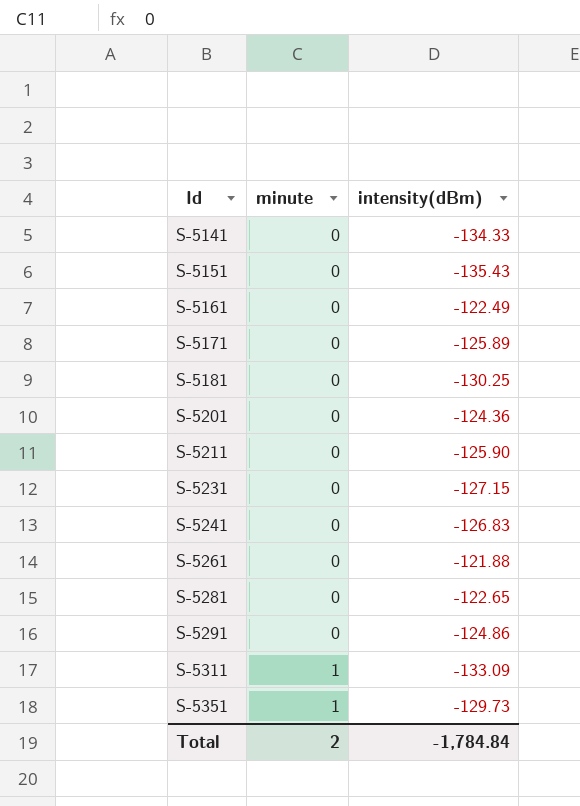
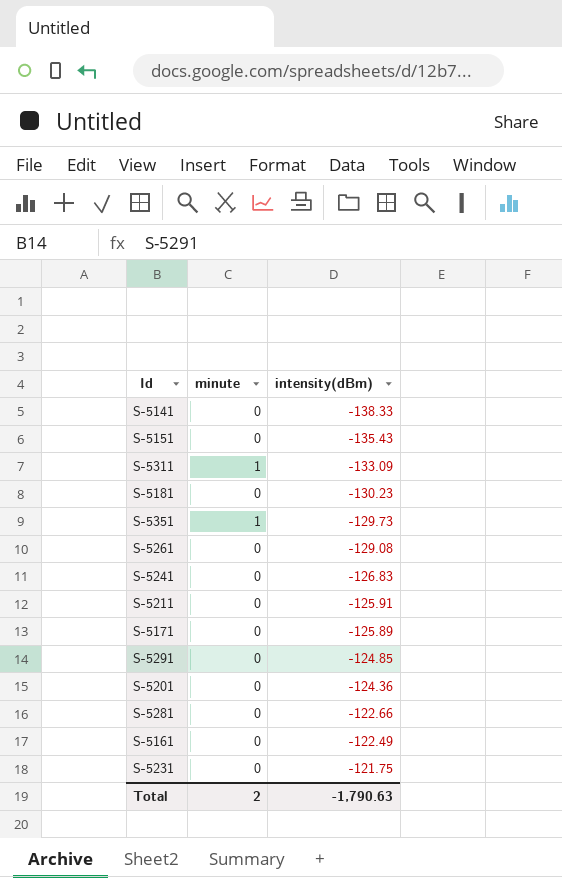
row order: Id ascending -> intensity(dBm) ascending
S-5141 | intensity(dBm): -134.33 -> -138.33
S-5181 | intensity(dBm): -130.25 -> -130.23
S-5261 | intensity(dBm): -121.88 -> -129.08
S-5211 | intensity(dBm): -125.90 -> -125.91
S-5291 | intensity(dBm): -124.86 -> -124.85
S-5281 | intensity(dBm): -122.65 -> -122.66
S-5231 | intensity(dBm): -127.15 -> -121.75
Total | intensity(dBm): -1,784.84 -> -1,790.63

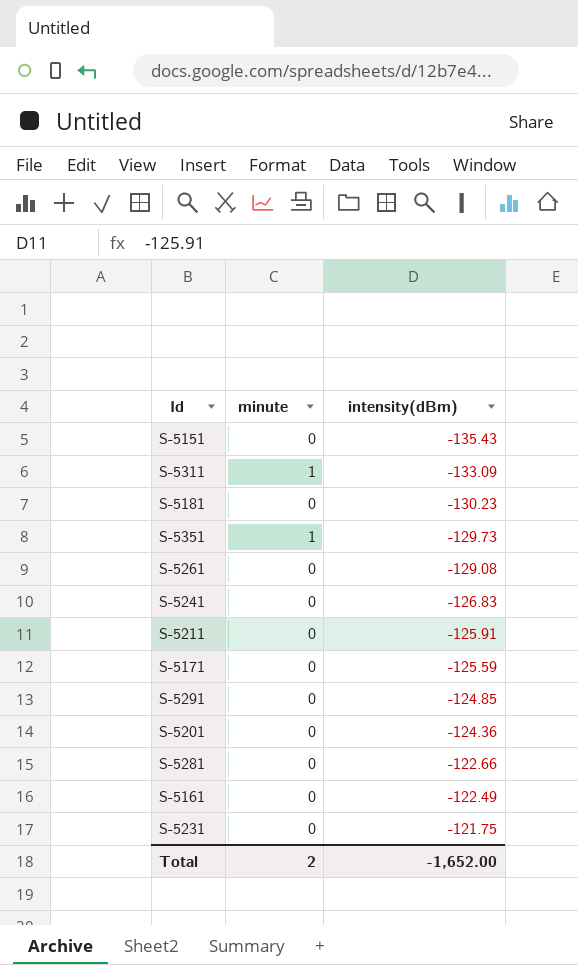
row S-5141: 0 | -138.33 -> none
S-5171 | intensity(dBm): -125.89 -> -125.59
Total | intensity(dBm): -1,790.63 -> -1,652.00

